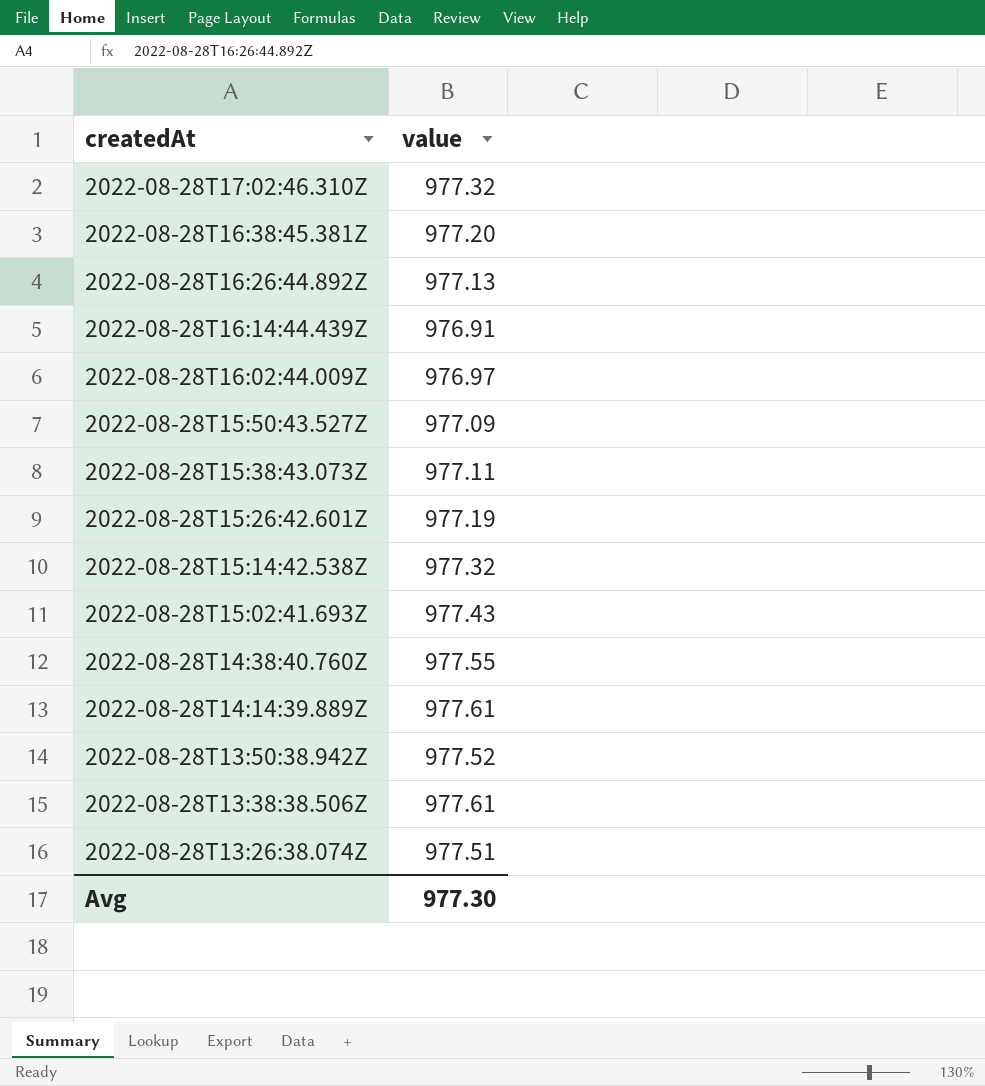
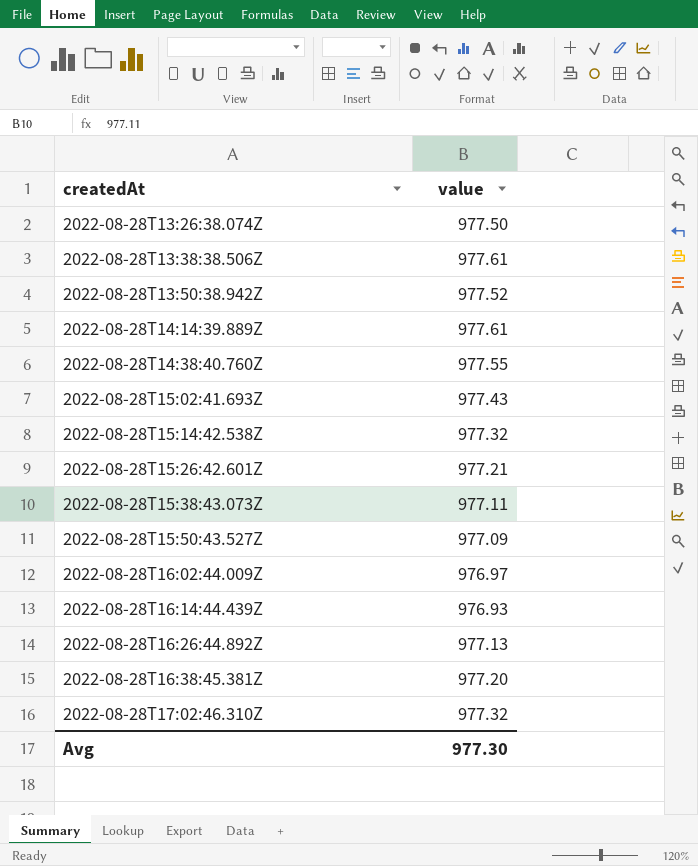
row order: createdAt descending -> createdAt ascending
2022-08-28T13:26:38.074Z | value: 977.51 -> 977.50
2022-08-28T15:26:42.601Z | value: 977.19 -> 977.21
2022-08-28T16:14:44.439Z | value: 976.91 -> 976.93

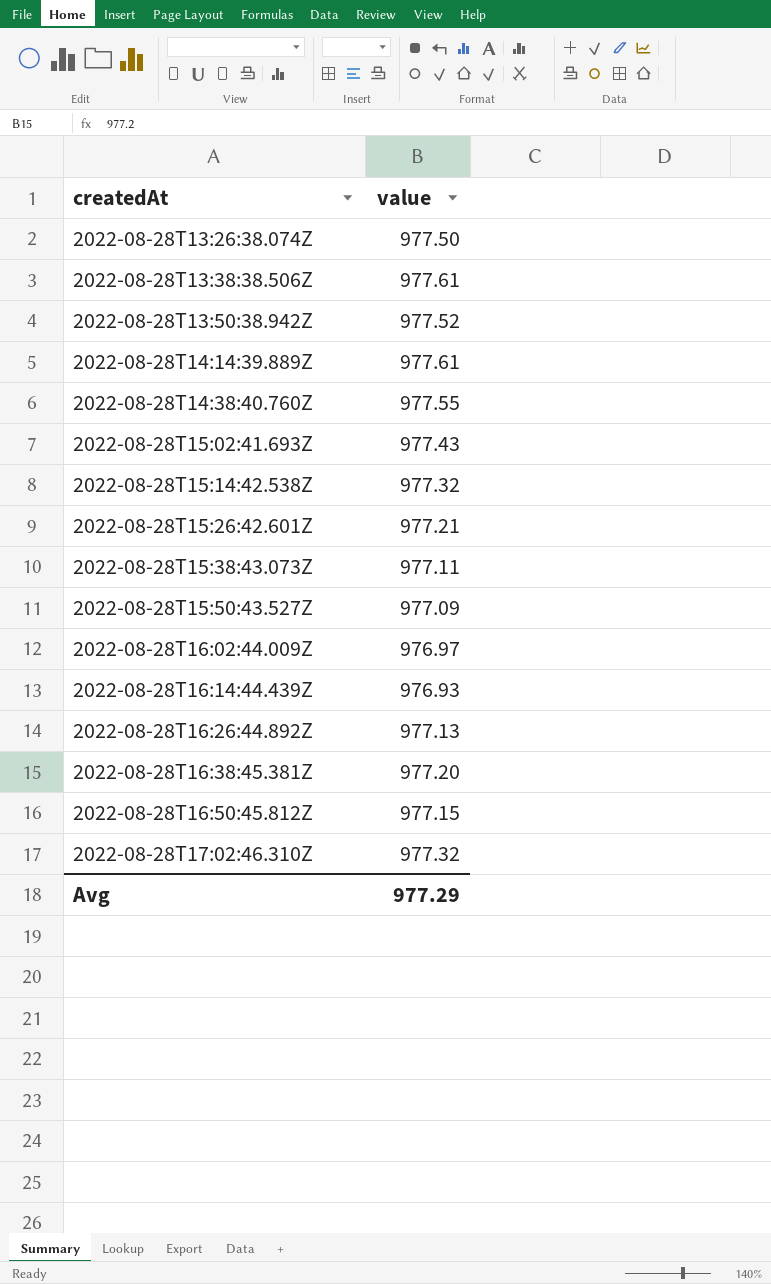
row 2022-08-28T16:50:45.812Z: none -> 977.15
Avg | value: 977.30 -> 977.29

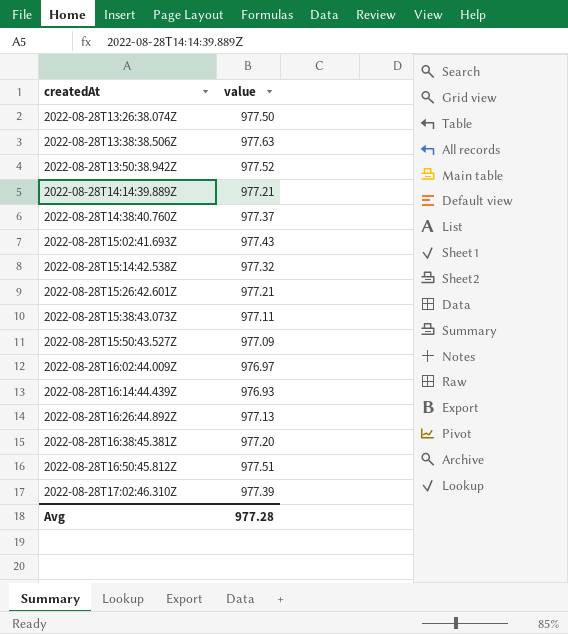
2022-08-28T13:38:38.506Z | value: 977.61 -> 977.63
2022-08-28T14:14:39.889Z | value: 977.61 -> 977.21
2022-08-28T14:38:40.760Z | value: 977.55 -> 977.37
2022-08-28T16:50:45.812Z | value: 977.15 -> 977.51
2022-08-28T17:02:46.310Z | value: 977.32 -> 977.39
Avg | value: 977.29 -> 977.28

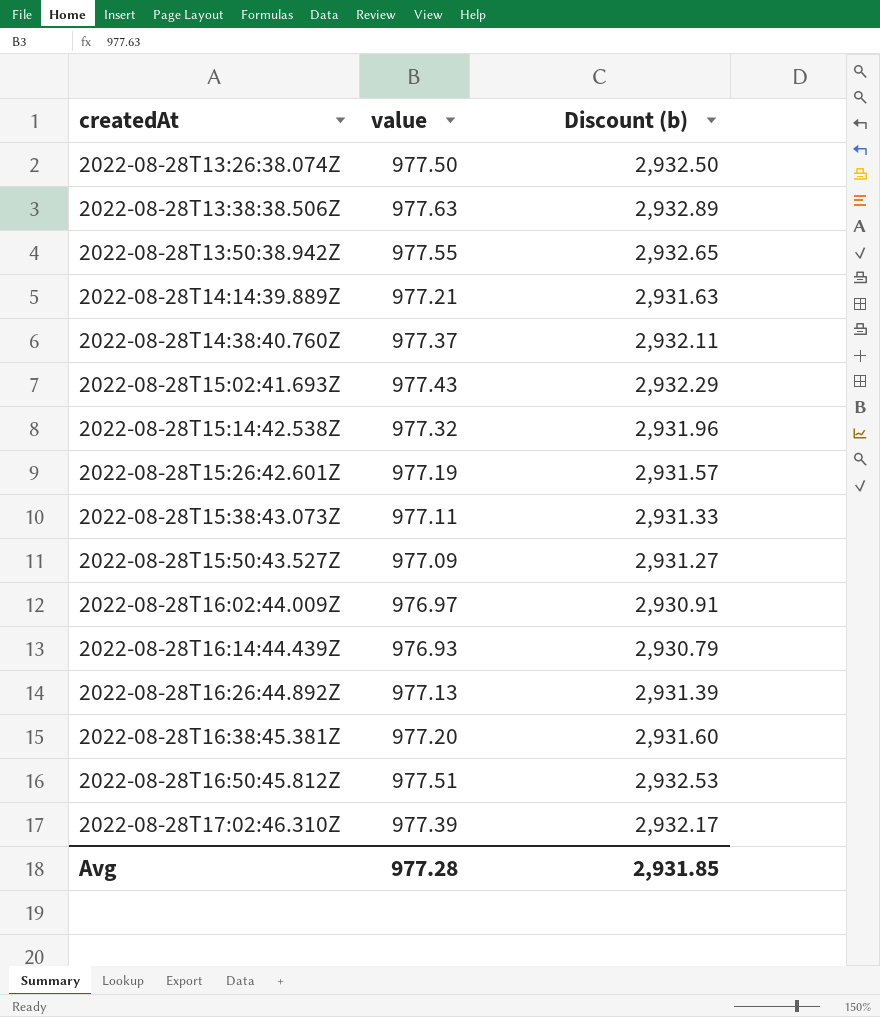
column Discount (b) | formula: none -> [value] * 3
2022-08-28T13:50:38.942Z | value: 977.52 -> 977.55
2022-08-28T15:26:42.601Z | value: 977.21 -> 977.19

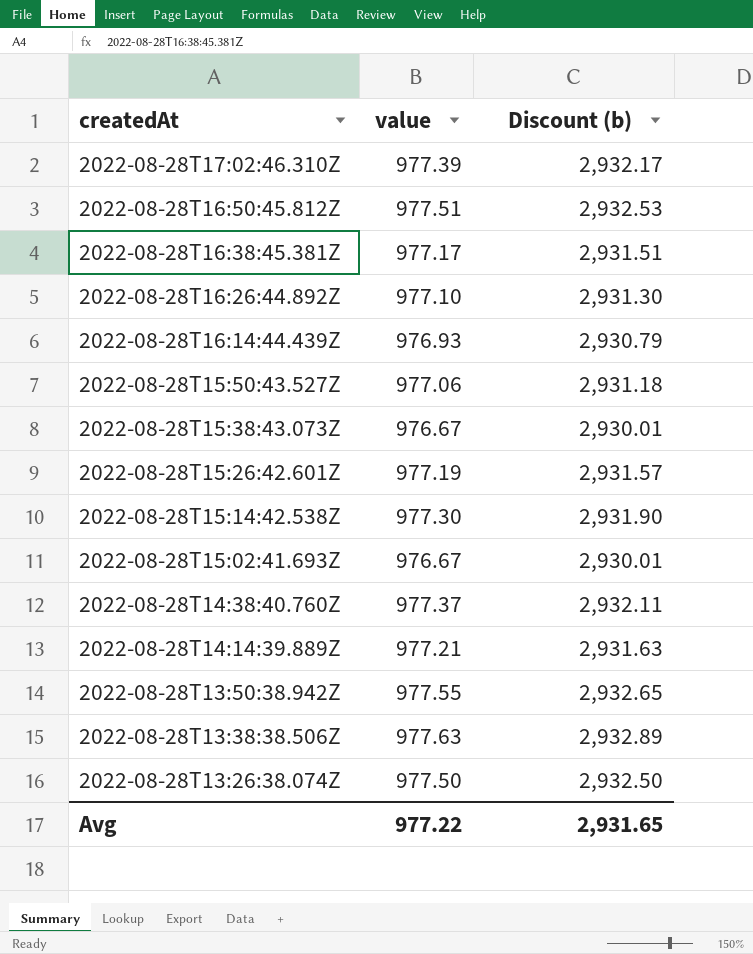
row order: createdAt ascending -> createdAt descending
row 2022-08-28T16:02:44.009Z: 976.97 | 2,930.91 -> none
2022-08-28T16:38:45.381Z | value: 977.20 -> 977.17
2022-08-28T16:38:45.381Z | Discount (b): 2,931.60 -> 2,931.51
2022-08-28T16:26:44.892Z | value: 977.13 -> 977.10
2022-08-28T16:26:44.892Z | Discount (b): 2,931.39 -> 2,931.30
2022-08-28T15:50:43.527Z | value: 977.09 -> 977.06
2022-08-28T15:50:43.527Z | Discount (b): 2,931.27 -> 2,931.18
2022-08-28T15:38:43.073Z | value: 977.11 -> 976.67
2022-08-28T15:38:43.073Z | Discount (b): 2,931.33 -> 2,930.01
2022-08-28T15:14:42.538Z | value: 977.32 -> 977.30
2022-08-28T15:14:42.538Z | Discount (b): 2,931.96 -> 2,931.90
2022-08-28T15:02:41.693Z | value: 977.43 -> 976.67
2022-08-28T15:02:41.693Z | Discount (b): 2,932.29 -> 2,930.01
Avg | value: 977.28 -> 977.22
Avg | Discount (b): 2,931.85 -> 2,931.65

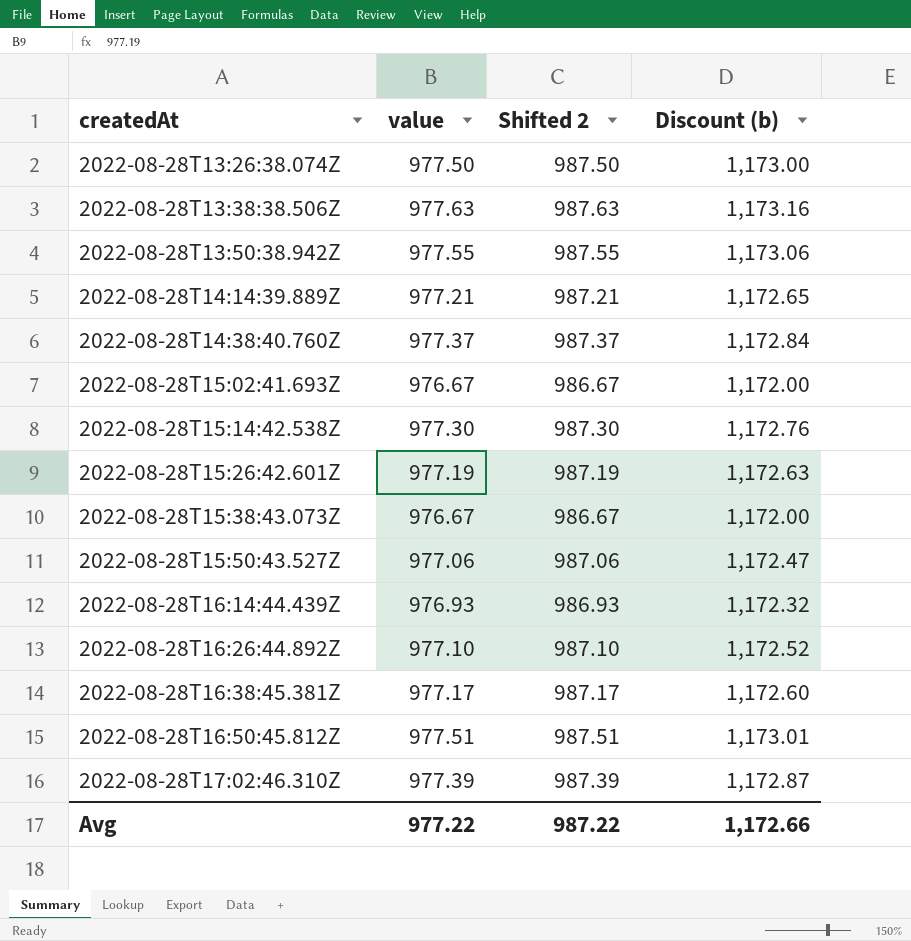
row order: createdAt descending -> createdAt ascending
column Shifted 2 | formula: none -> [value] + 10
column Discount (b) | formula: [value] * 3 -> [value] * 1.2
Avg | Discount (b): 2,931.65 -> 1,172.66

